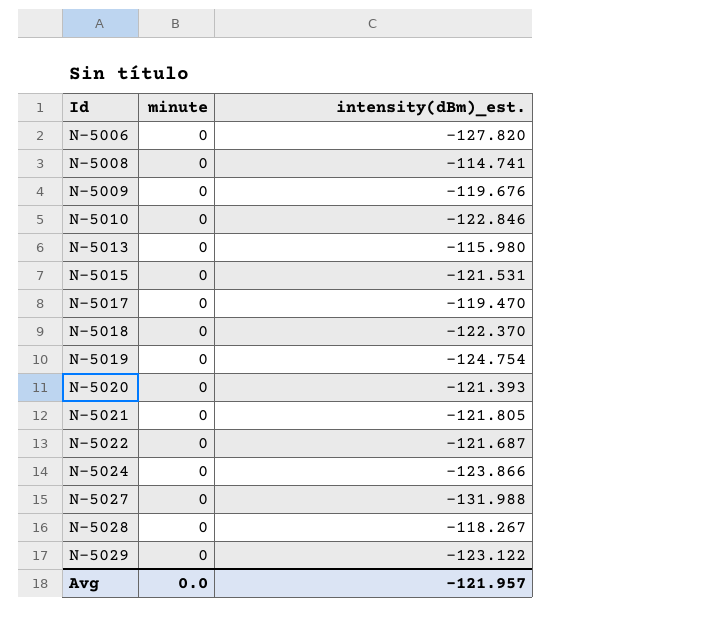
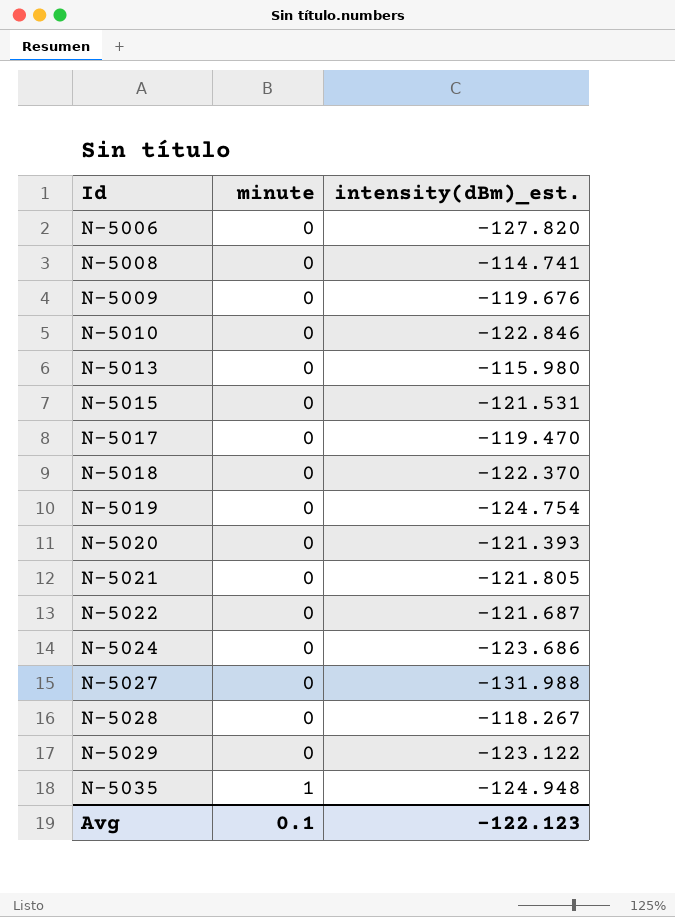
N-5024 | intensity(dBm)_est.: -123.866 -> -123.686
row N-5035: none -> 1 | -124.948
Avg | minute: 0.0 -> 0.1
Avg | intensity(dBm)_est.: -121.957 -> -122.123

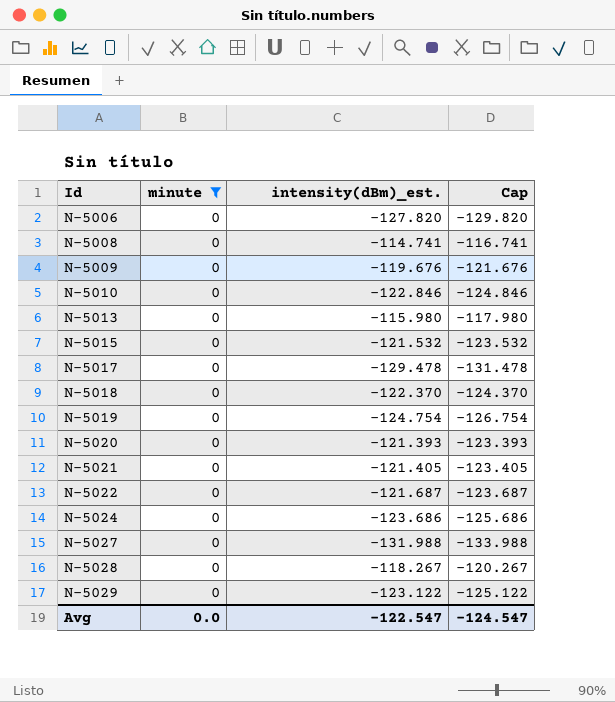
filter: none -> minute = 0
column Cap | formula: none -> [intensity(dBm)_est.] - 2
N-5015 | intensity(dBm)_est.: -121.531 -> -121.532
N-5017 | intensity(dBm)_est.: -119.470 -> -129.478
N-5021 | intensity(dBm)_est.: -121.805 -> -121.405
Avg | minute: 0.1 -> 0.0
Avg | intensity(dBm)_est.: -122.123 -> -122.547

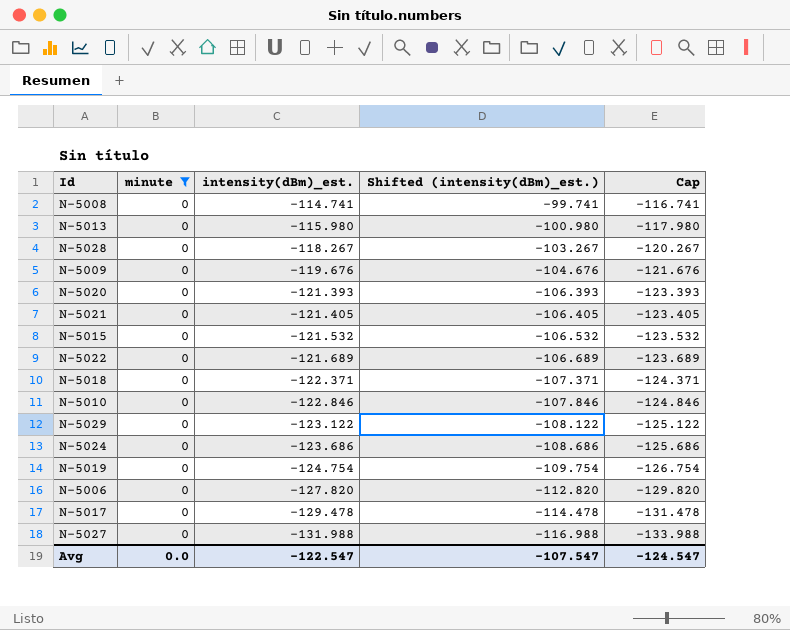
row order: Id ascending -> intensity(dBm)_est. descending
column Shifted (intensity(dBm)_est.) | formula: none -> [intensity(dBm)_est.] + 15
N-5022 | intensity(dBm)_est.: -121.687 -> -121.689
N-5022 | Cap: -123.687 -> -123.689
N-5018 | intensity(dBm)_est.: -122.370 -> -122.371
N-5018 | Cap: -124.370 -> -124.371

